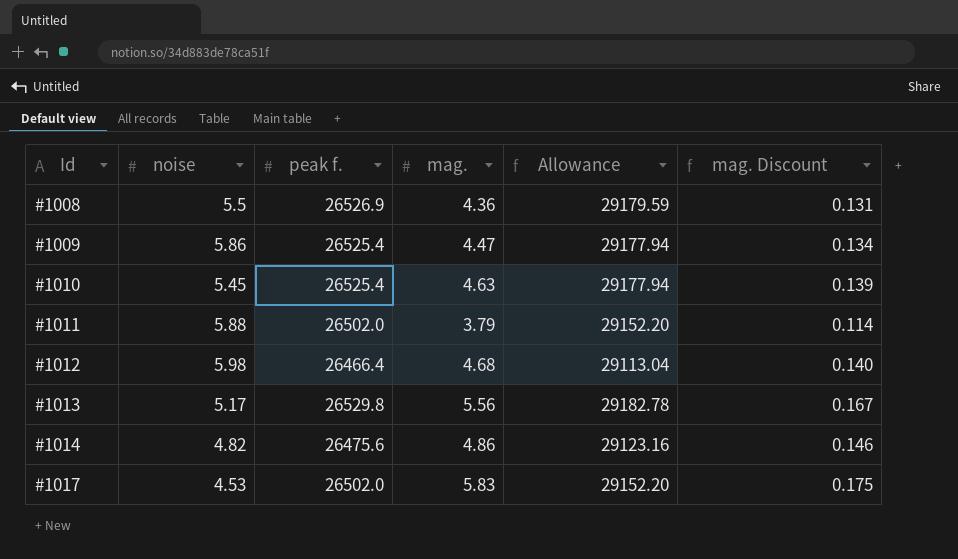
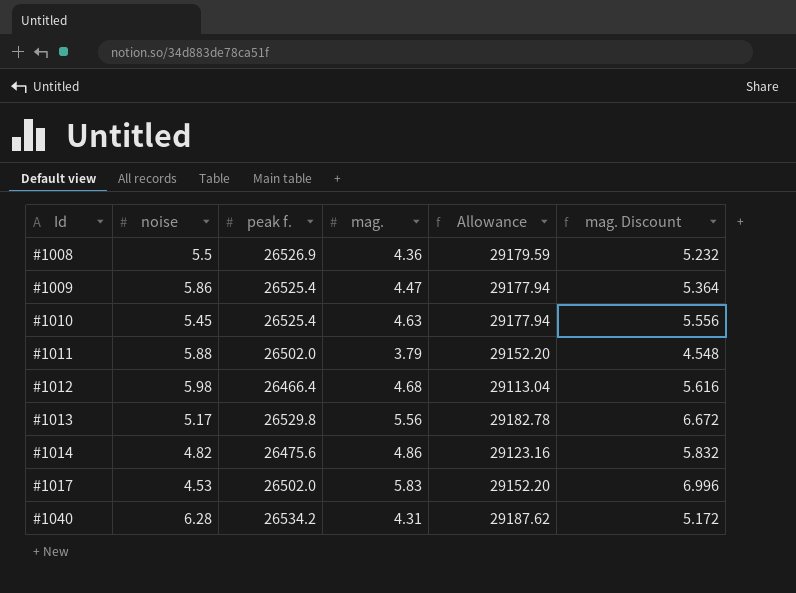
column mag. Discount | formula: [mag.] * 0.03 -> [mag.] * 1.2
row #1040: none -> 6.28 | 26534.2 | 4.31 | 29187.62 | 5.172

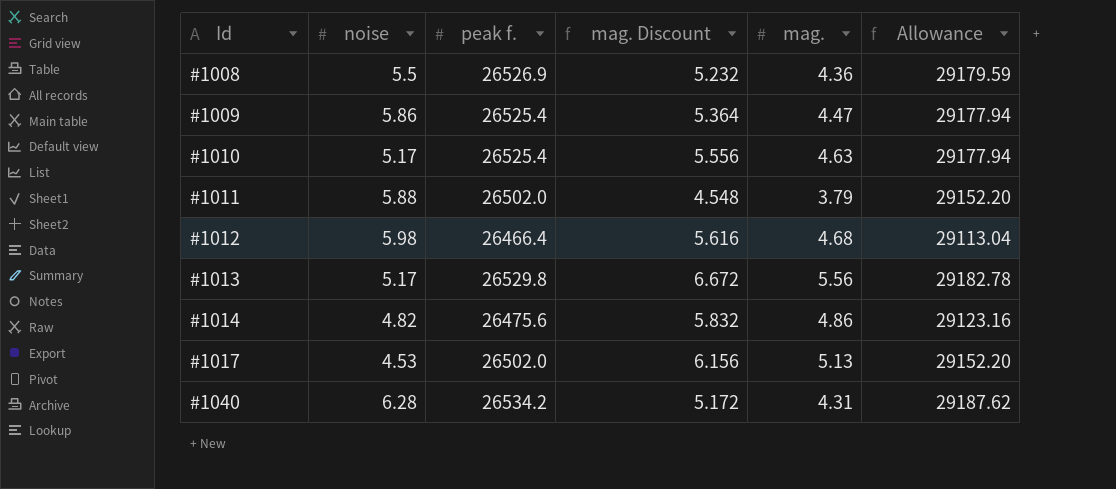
column mag. Discount | position: 6 -> 4
#1010 | noise: 5.45 -> 5.17
#1017 | mag. Discount: 6.996 -> 6.156
#1017 | mag.: 5.83 -> 5.13

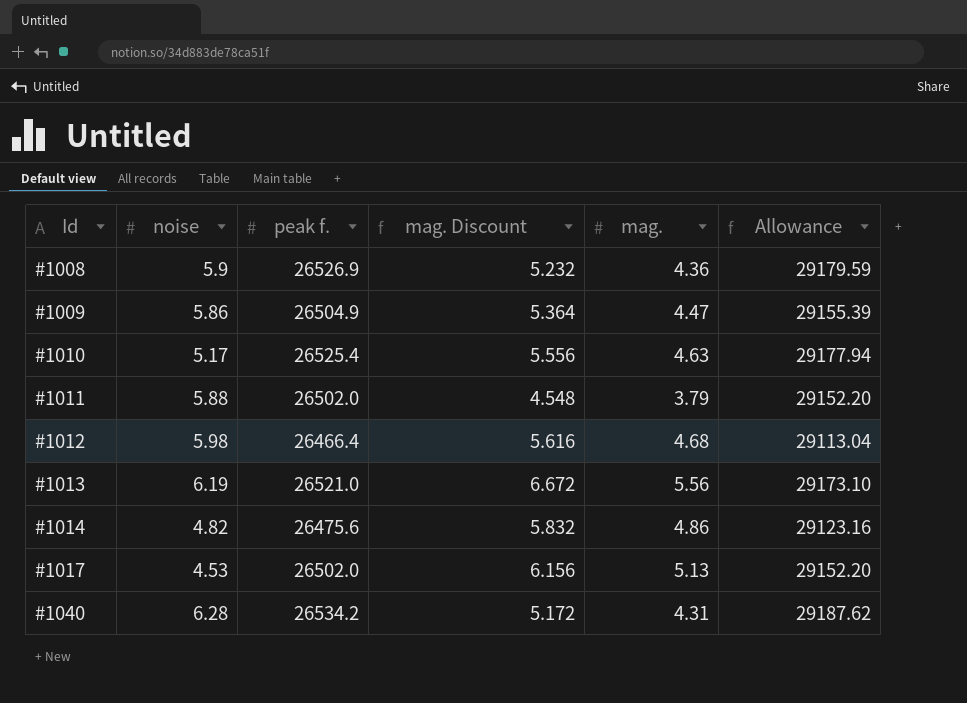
#1008 | noise: 5.5 -> 5.9
#1009 | peak f.: 26525.4 -> 26504.9
#1009 | Allowance: 29177.94 -> 29155.39
#1013 | noise: 5.17 -> 6.19
#1013 | peak f.: 26529.8 -> 26521.0
#1013 | Allowance: 29182.78 -> 29173.10

